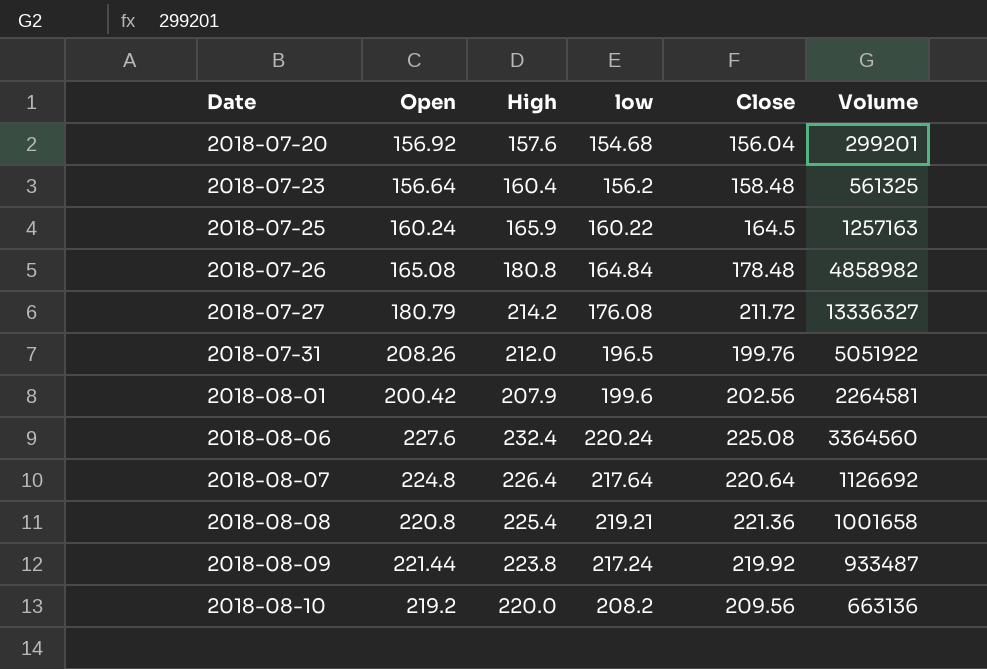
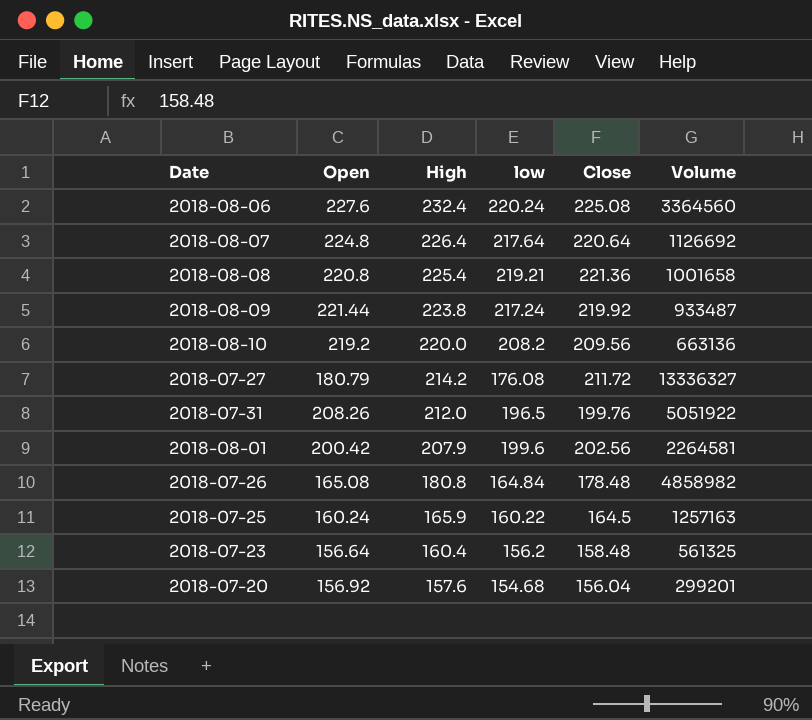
row order: Date ascending -> High descending

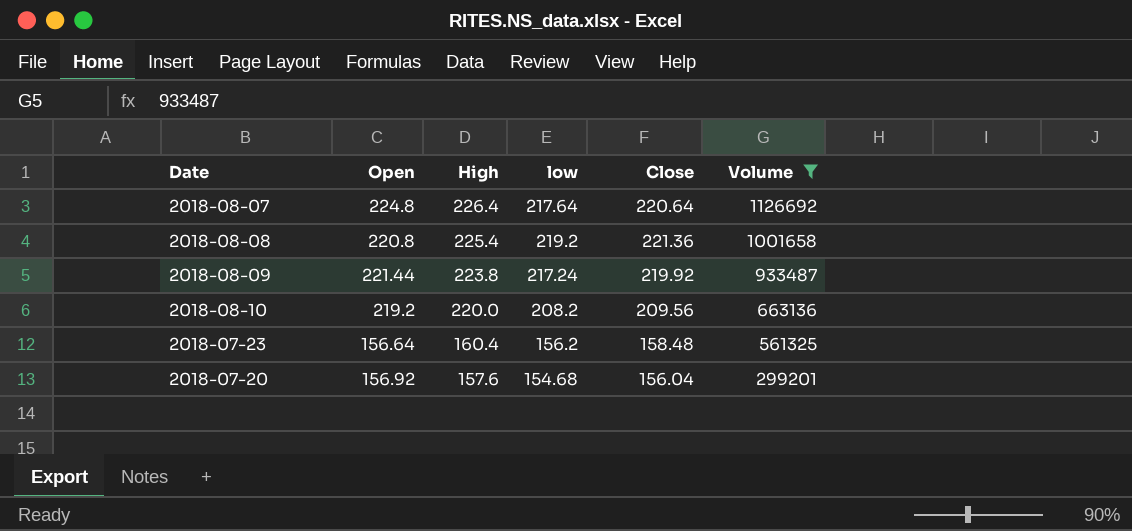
filter: none -> Volume <= 1126692
2018-08-08 | low: 219.21 -> 219.2

